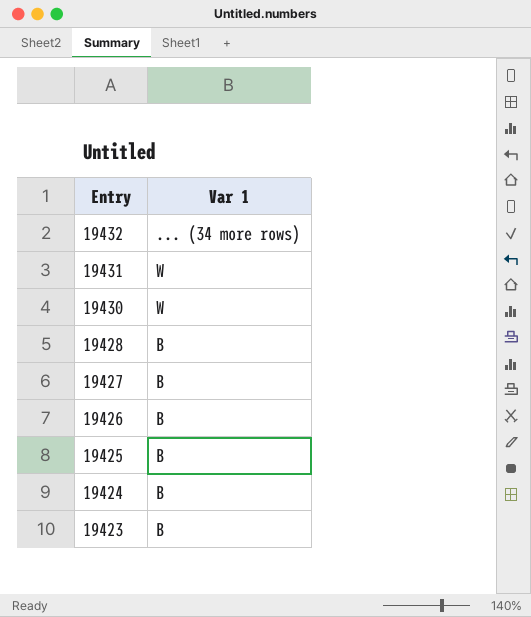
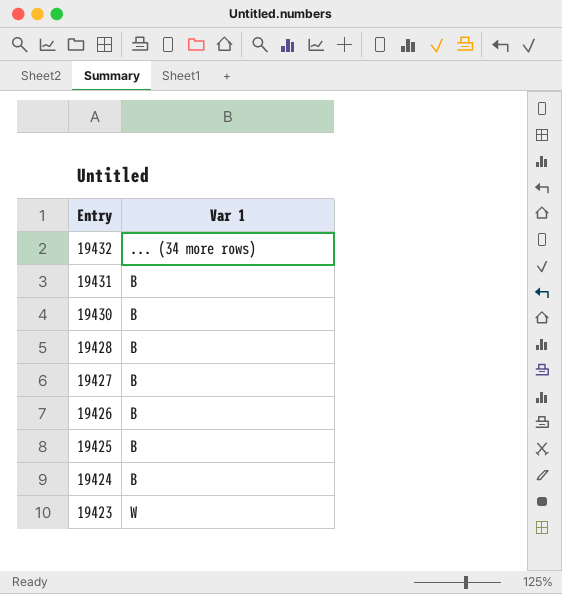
19431 | Var 1: W -> B
19430 | Var 1: W -> B
19423 | Var 1: B -> W

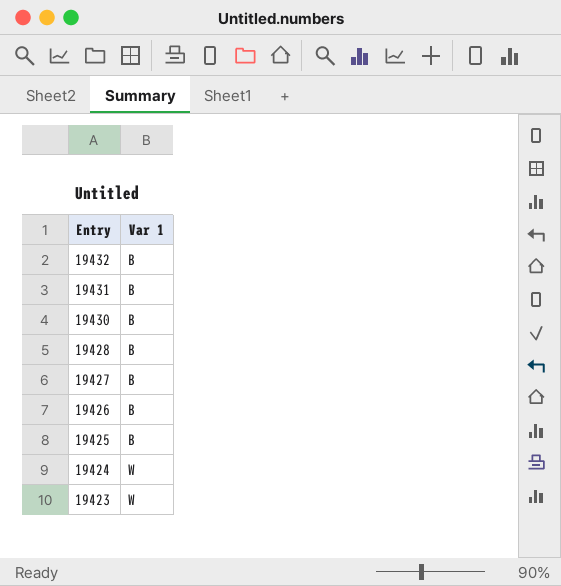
19432 | Var 1: ... (34 more rows) -> B
19424 | Var 1: B -> W

